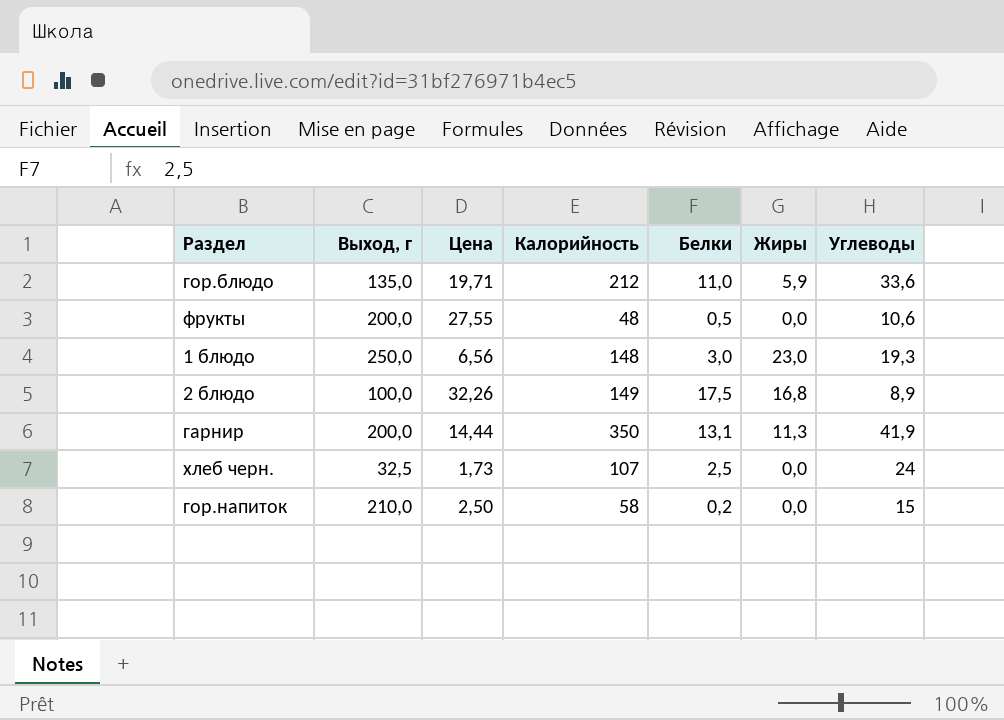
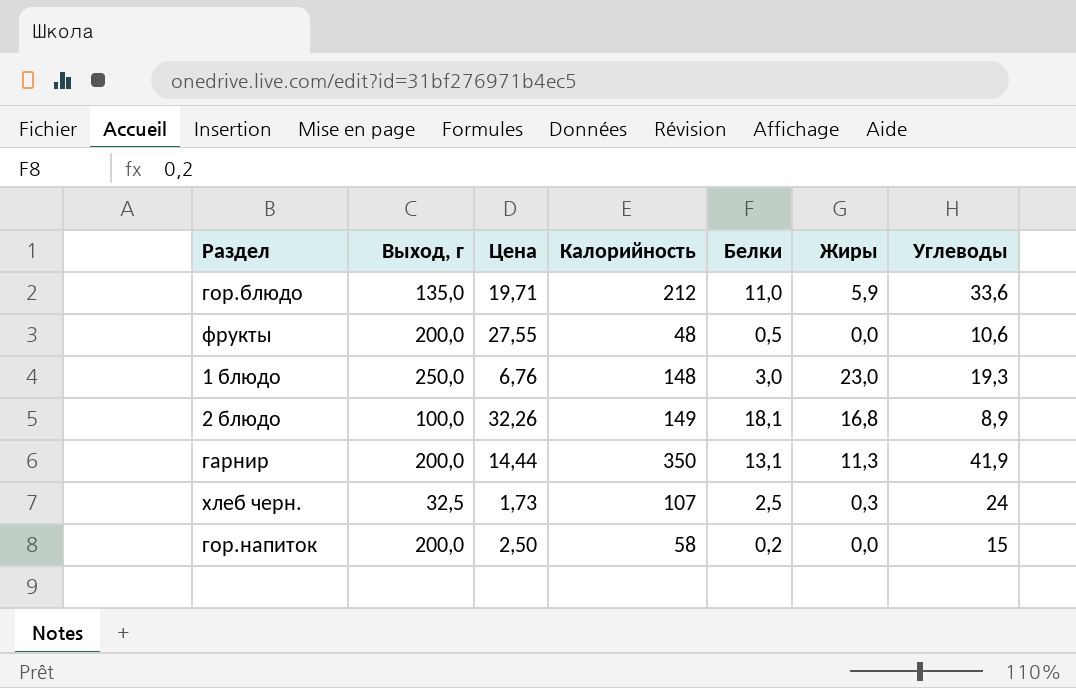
1 блюдо | Цена: 6,56 -> 6,76
2 блюдо | Белки: 17,5 -> 18,1
хлеб черн. | Жиры: 0,0 -> 0,3
гор.напиток | Выход, г: 210,0 -> 200,0

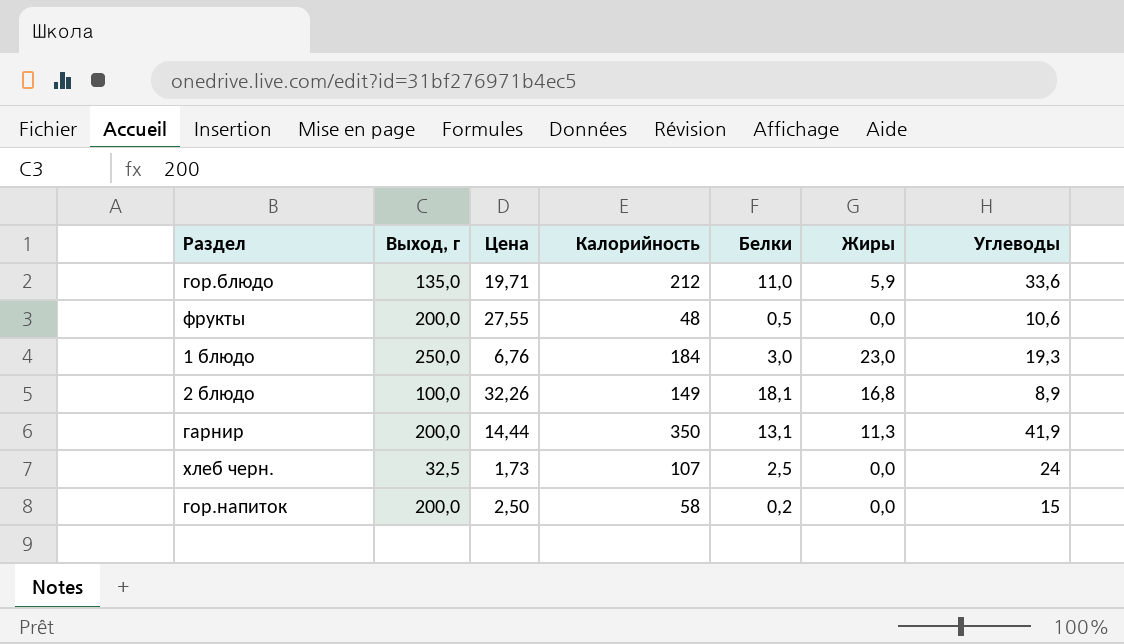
1 блюдо | Калорийность: 148 -> 184
хлеб черн. | Жиры: 0,3 -> 0,0

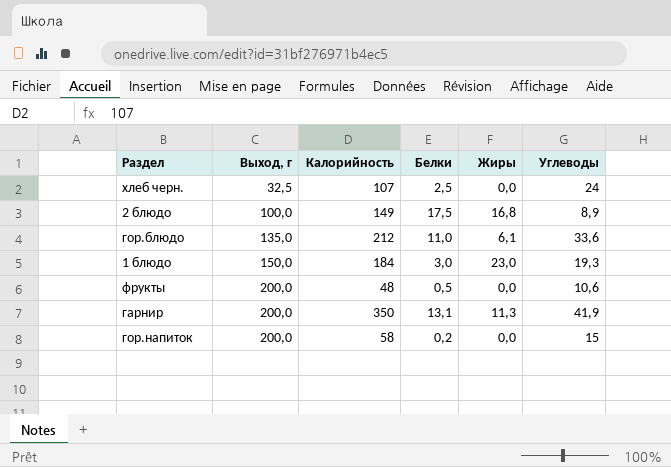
row order: none -> Выход, г ascending
column Цена | position: 3 -> none
2 блюдо | Белки: 18,1 -> 17,5
гор.блюдо | Жиры: 5,9 -> 6,1
1 блюдо | Выход, г: 250,0 -> 150,0

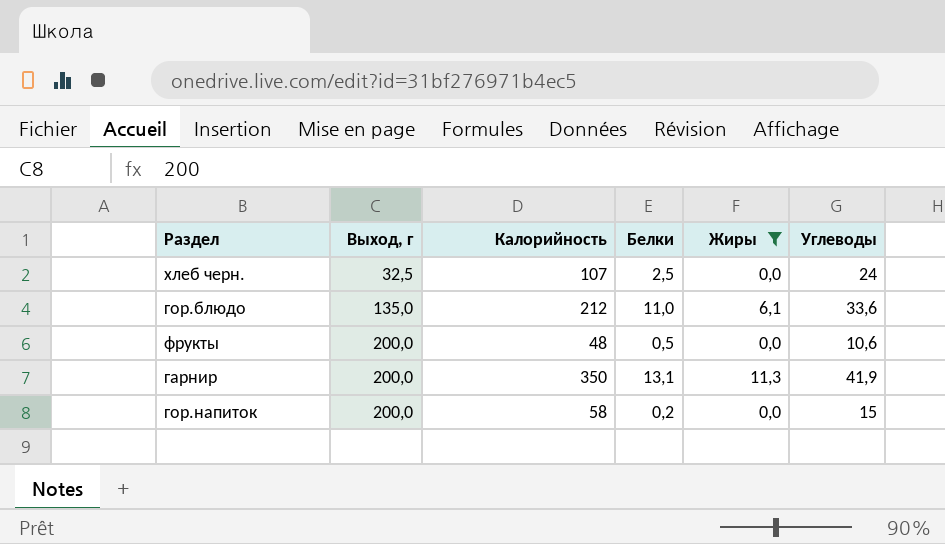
filter: none -> Жиры <= 11,3

